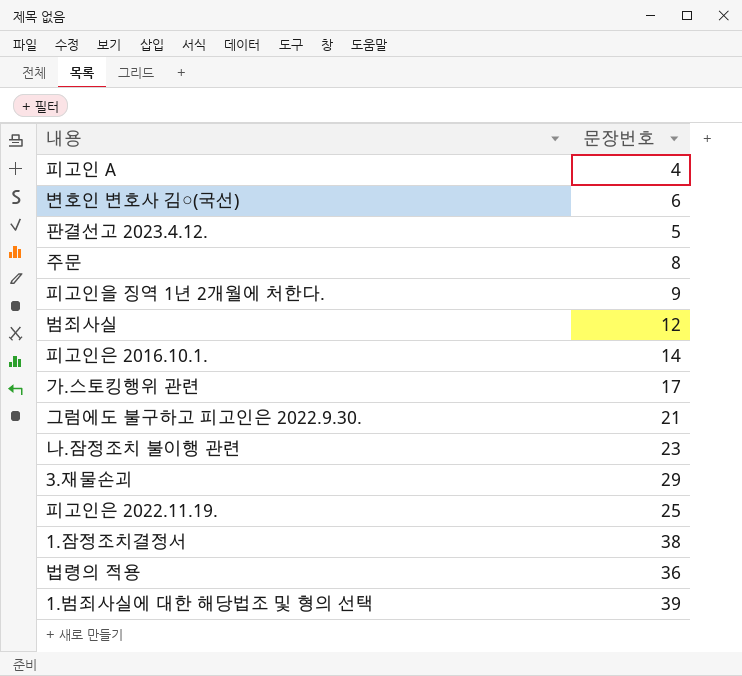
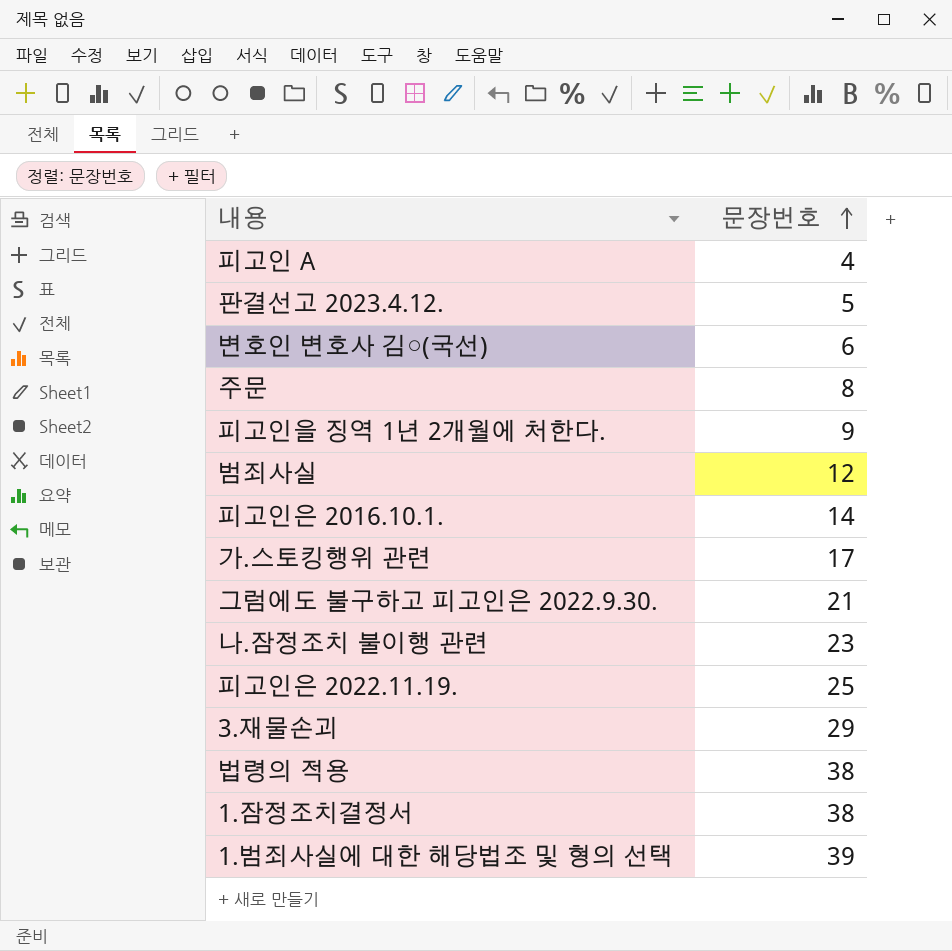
row order: none -> 문장번호 ascending
법령의 적용 | 문장번호: 36 -> 38

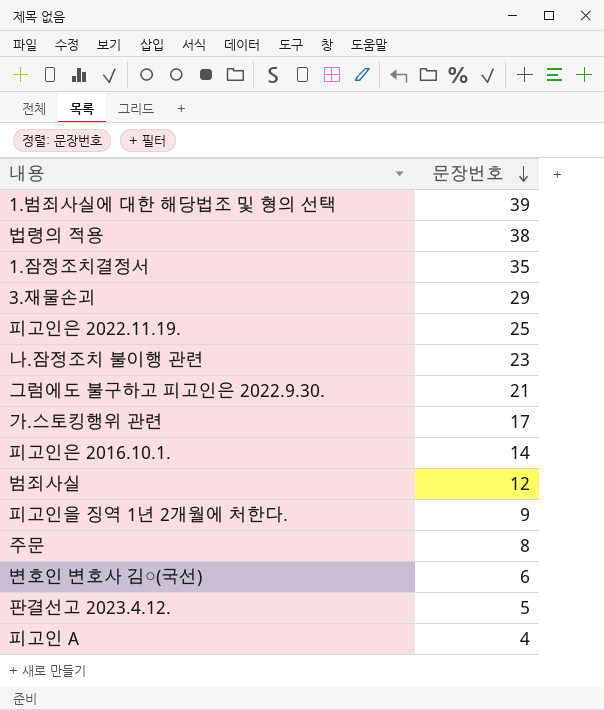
row order: 문장번호 ascending -> 문장번호 descending
1.잠정조치결정서 | 문장번호: 38 -> 35

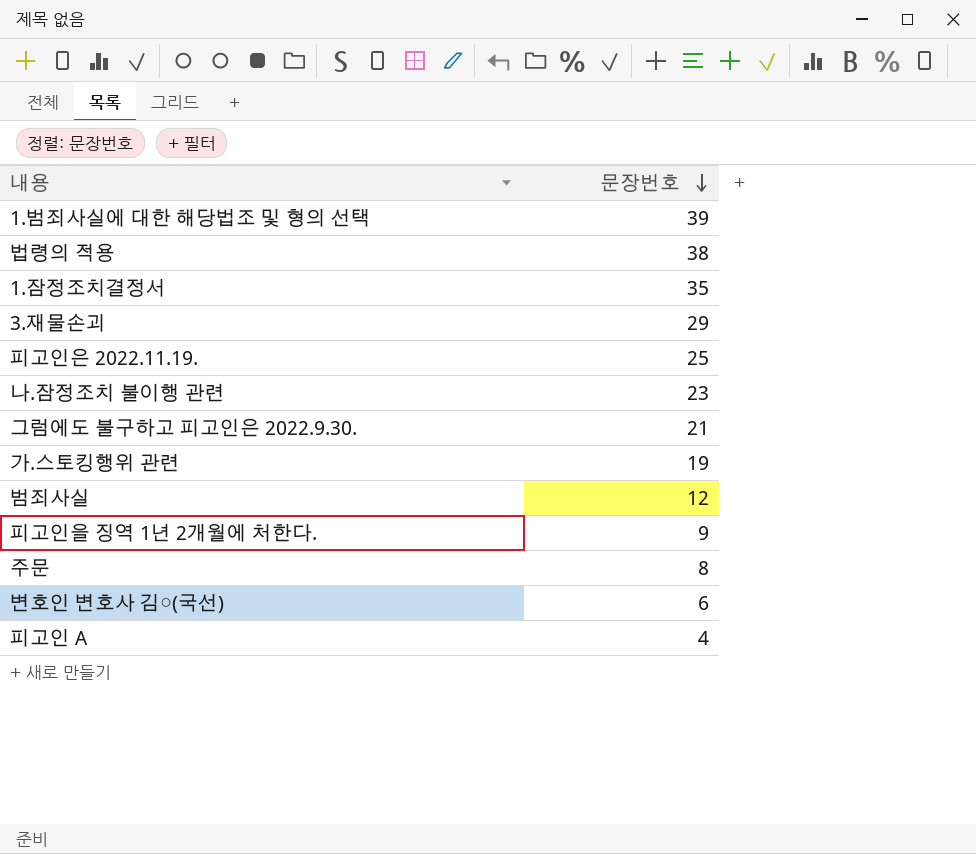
row 피고인은 2016.10.1.: 14 -> none
row 판결선고 2023.4.12.: 5 -> none
가.스토킹행위 관련 | 문장번호: 17 -> 19

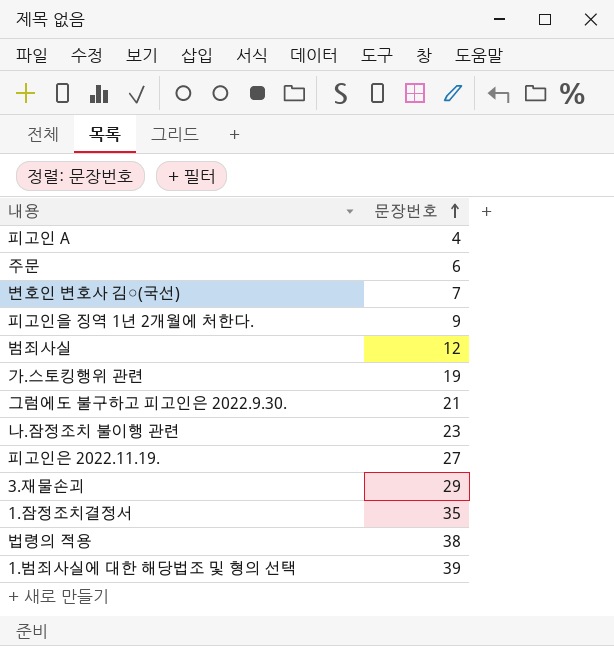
row order: 문장번호 descending -> 문장번호 ascending
주문 | 문장번호: 8 -> 6
변호인 변호사 김○(국선) | 문장번호: 6 -> 7
피고인은 2022.11.19. | 문장번호: 25 -> 27

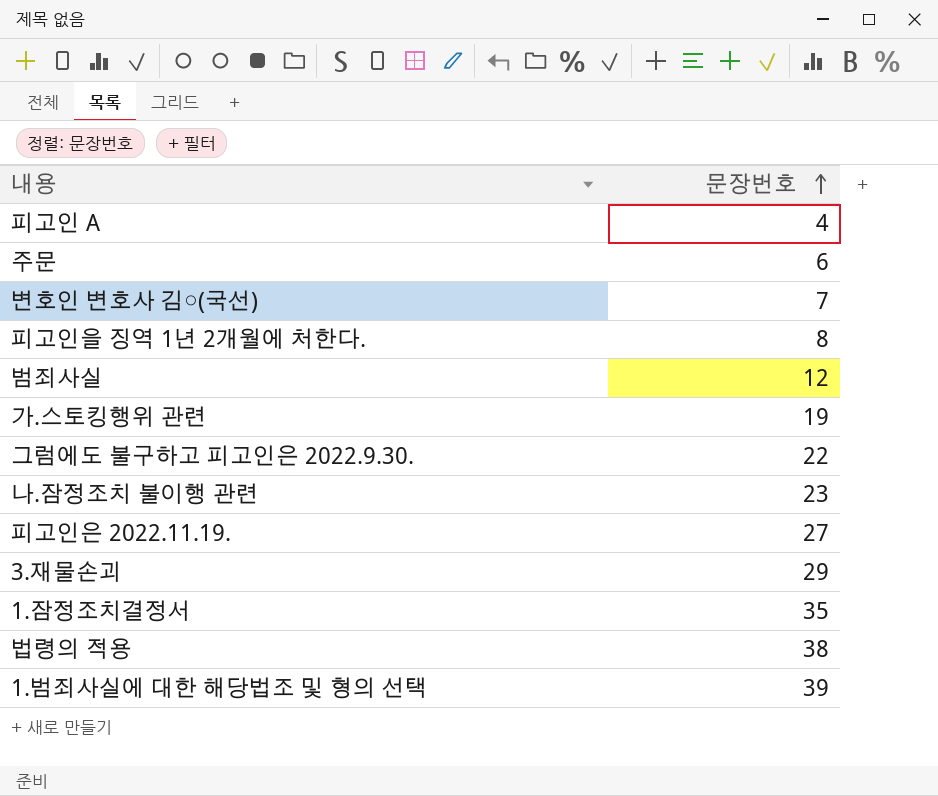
피고인을 징역 1년 2개월에 처한다. | 문장번호: 9 -> 8
그럼에도 불구하고 피고인은 2022.9.30. | 문장번호: 21 -> 22

